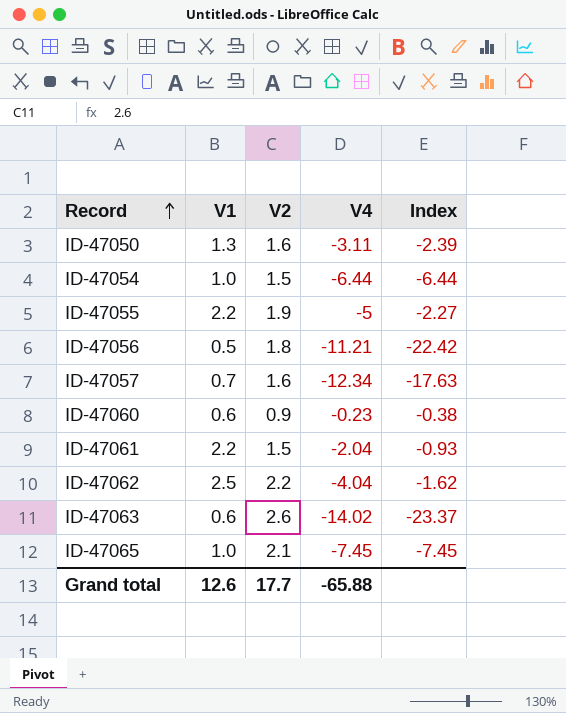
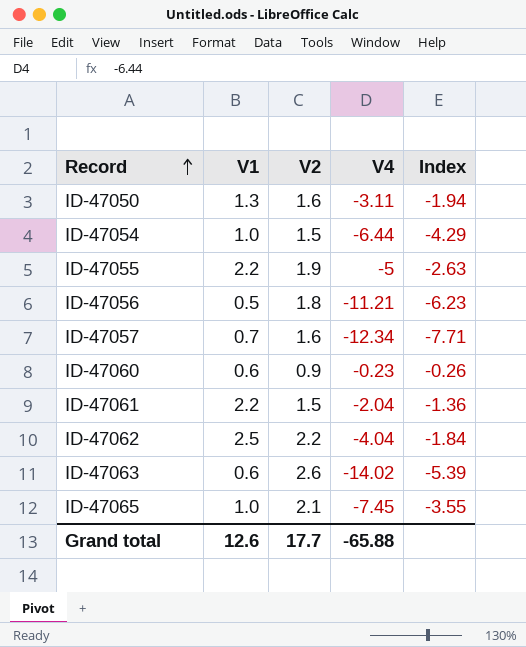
column Index | formula: [V4] / [V1] -> [V4] / [V2]

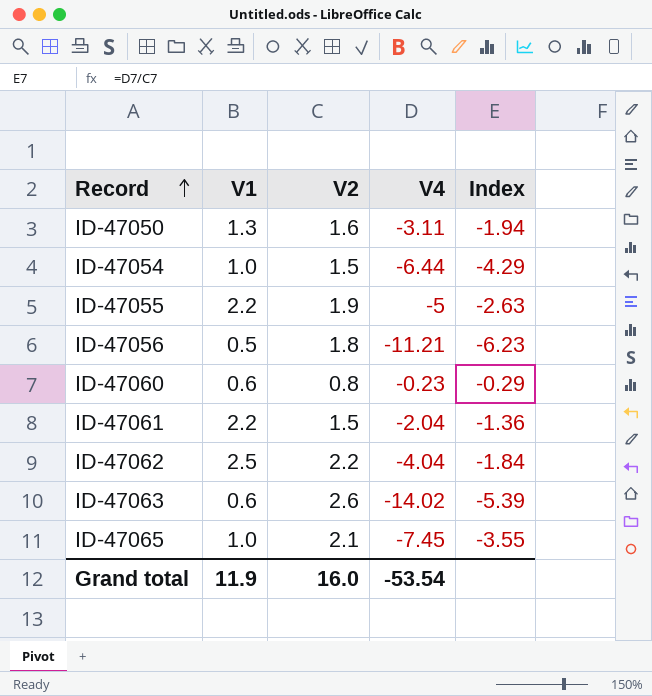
row ID-47057: 0.7 | 1.6 | -12.34 | -7.71 -> none
ID-47060 | V2: 0.9 -> 0.8
ID-47060 | Index: -0.26 -> -0.29
Grand total | V1: 12.6 -> 11.9
Grand total | V2: 17.7 -> 16.0
Grand total | V4: -65.88 -> -53.54

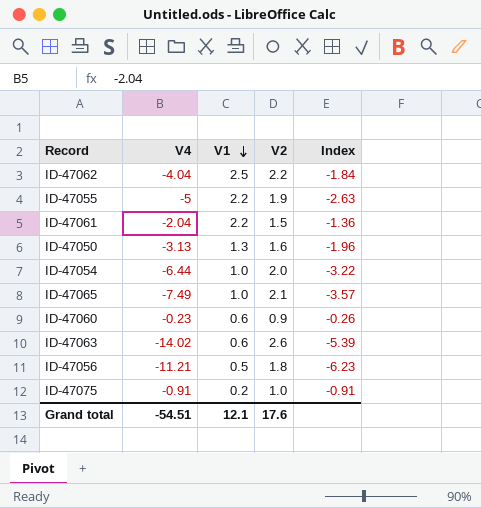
row order: Record ascending -> V1 descending
column V4 | position: 4 -> 2
ID-47050 | V4: -3.11 -> -3.13
ID-47050 | Index: -1.94 -> -1.96
ID-47054 | V2: 1.5 -> 2.0
ID-47054 | Index: -4.29 -> -3.22
ID-47065 | V4: -7.45 -> -7.49
ID-47065 | Index: -3.55 -> -3.57
ID-47060 | V2: 0.8 -> 0.9
ID-47060 | Index: -0.29 -> -0.26
row ID-47075: none -> -0.91 | 0.2 | 1.0 | -0.91
Grand total | V4: -53.54 -> -54.51
Grand total | V1: 11.9 -> 12.1
Grand total | V2: 16.0 -> 17.6

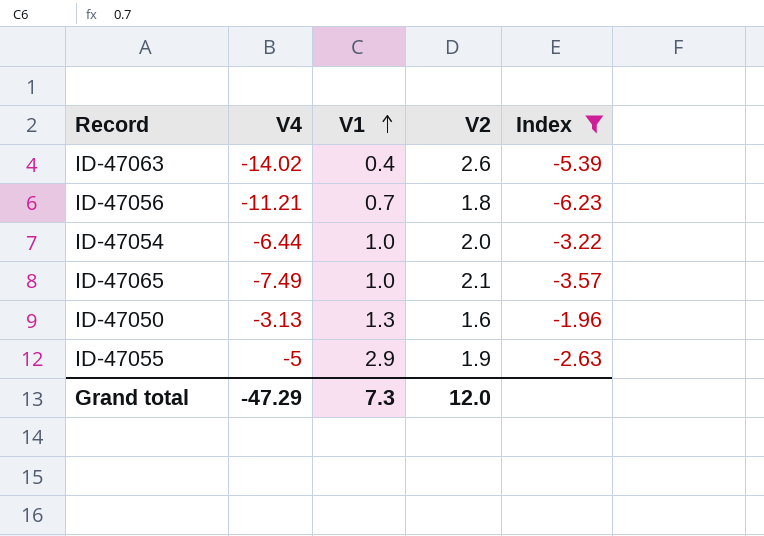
filter: none -> Index <= -1.96
row order: V1 descending -> V1 ascending
ID-47063 | V1: 0.6 -> 0.4
ID-47056 | V1: 0.5 -> 0.7
ID-47055 | V1: 2.2 -> 2.9
Grand total | V4: -54.51 -> -47.29
Grand total | V1: 12.1 -> 7.3
Grand total | V2: 17.6 -> 12.0

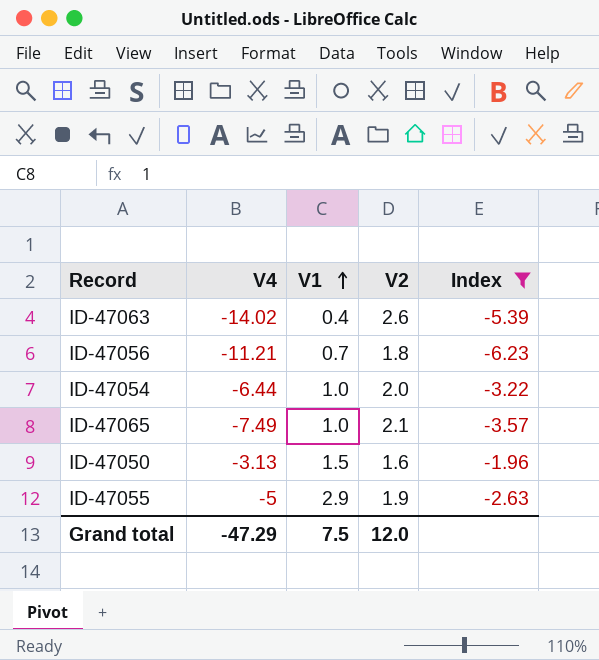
ID-47050 | V1: 1.3 -> 1.5
Grand total | V1: 7.3 -> 7.5

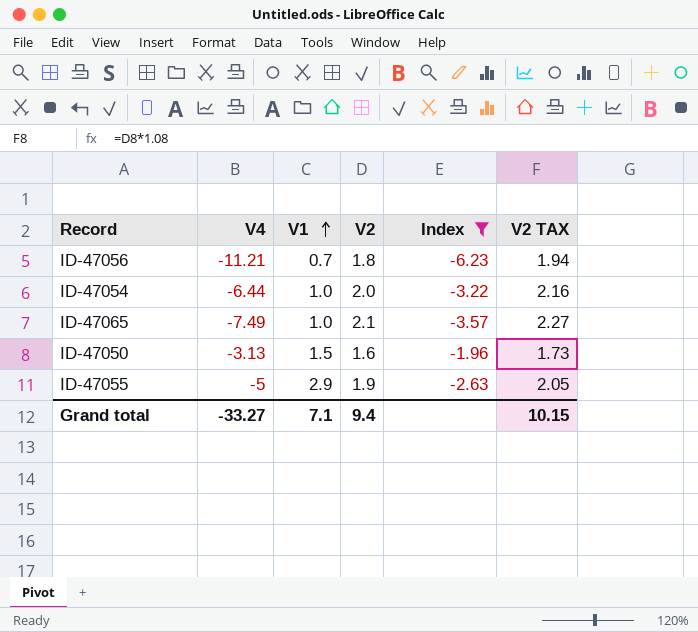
column V2 TAX | formula: none -> [V2] * 1.08
row ID-47063: -14.02 | 0.4 | 2.6 | -5.39 -> none
Grand total | V4: -47.29 -> -33.27
Grand total | V1: 7.5 -> 7.1
Grand total | V2: 12.0 -> 9.4

